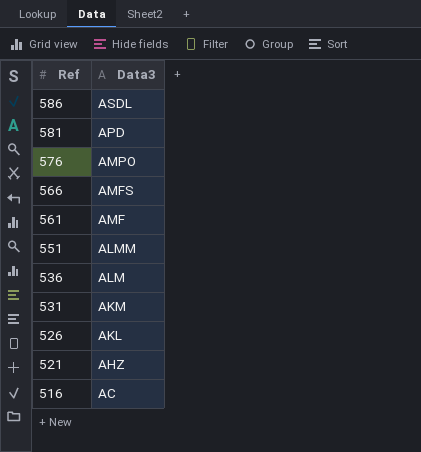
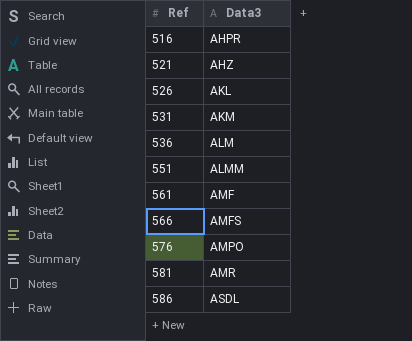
row order: Ref descending -> Ref ascending
516 | Data3: AC -> AHPR
581 | Data3: APD -> AMR

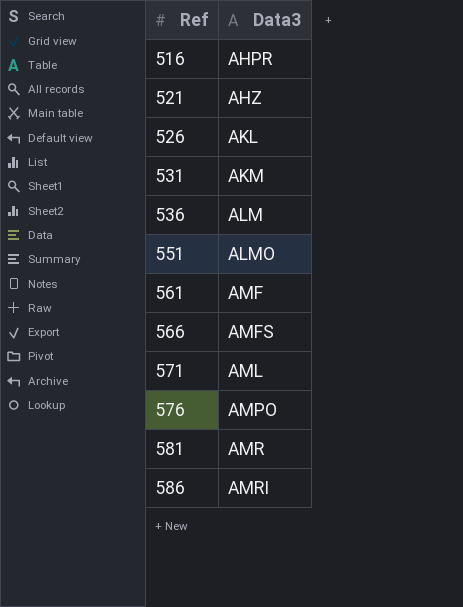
551 | Data3: ALMM -> ALMO
row 571: none -> AML
586 | Data3: ASDL -> AMRI

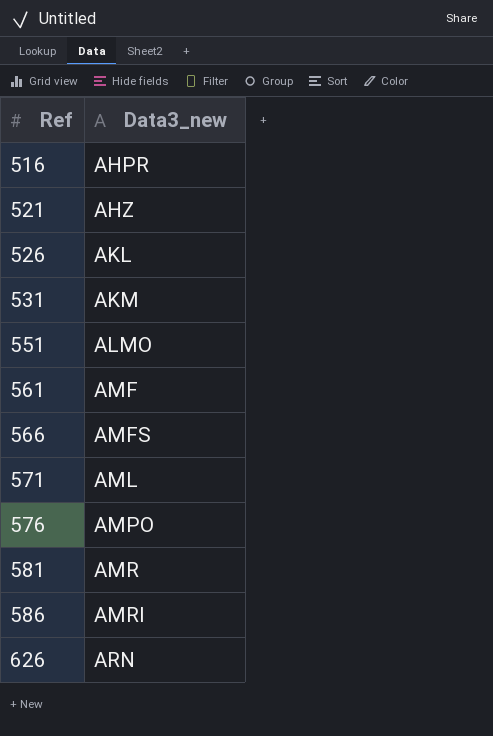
column name: Data3 -> Data3_new
row 536: ALM -> none
row 626: none -> ARN

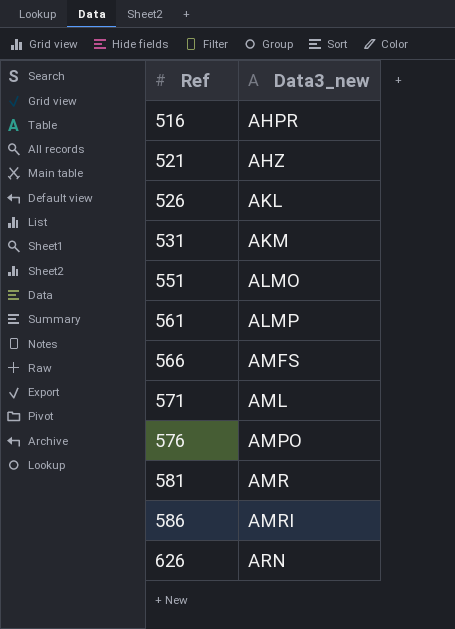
561 | Data3_new: AMF -> ALMP

